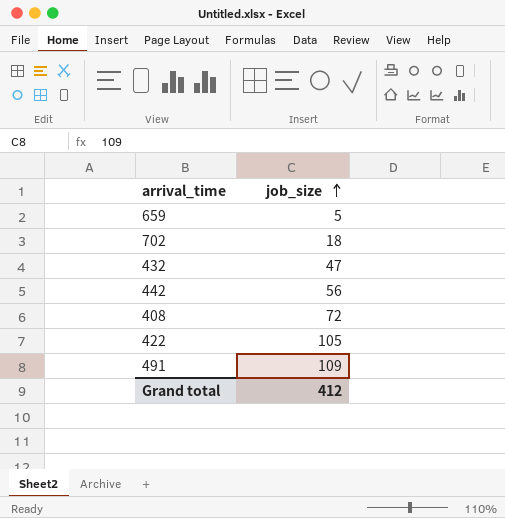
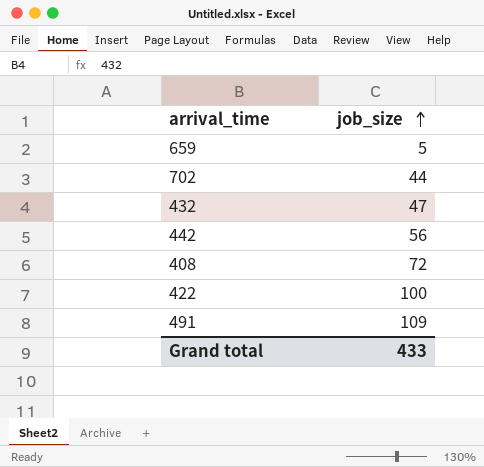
702 | job_size: 18 -> 44
422 | job_size: 105 -> 100
Grand total | job_size: 412 -> 433

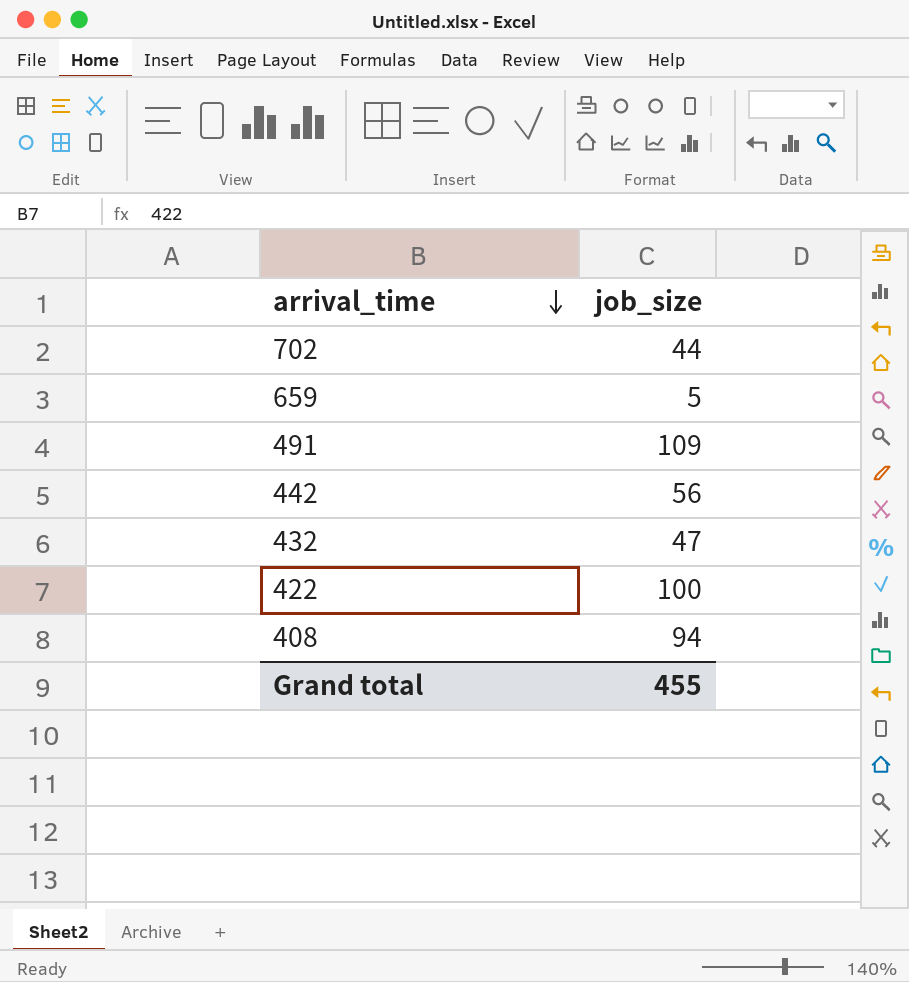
row order: job_size ascending -> arrival_time descending
408 | job_size: 72 -> 94
Grand total | job_size: 433 -> 455

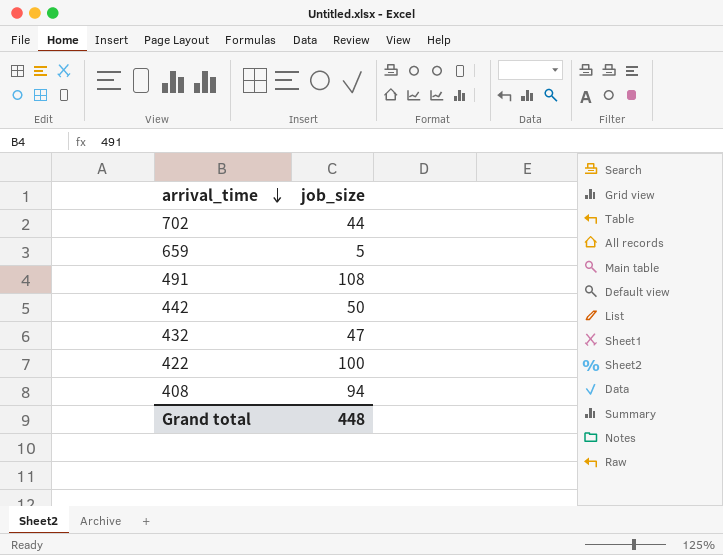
491 | job_size: 109 -> 108
442 | job_size: 56 -> 50
Grand total | job_size: 455 -> 448

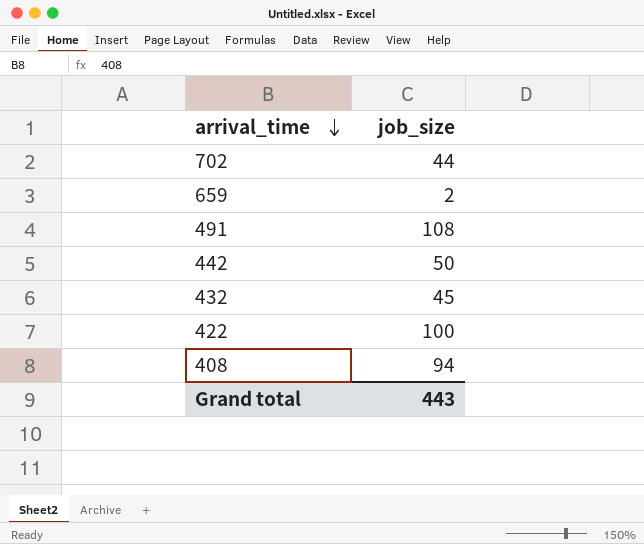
659 | job_size: 5 -> 2
432 | job_size: 47 -> 45
Grand total | job_size: 448 -> 443

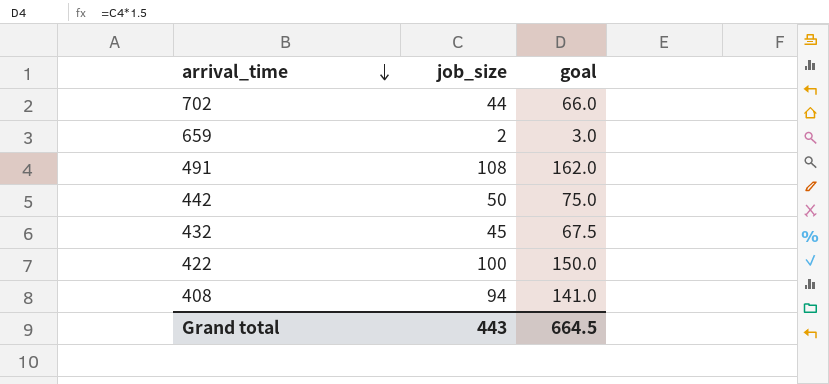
column goal | formula: none -> [job_size] * 1.5

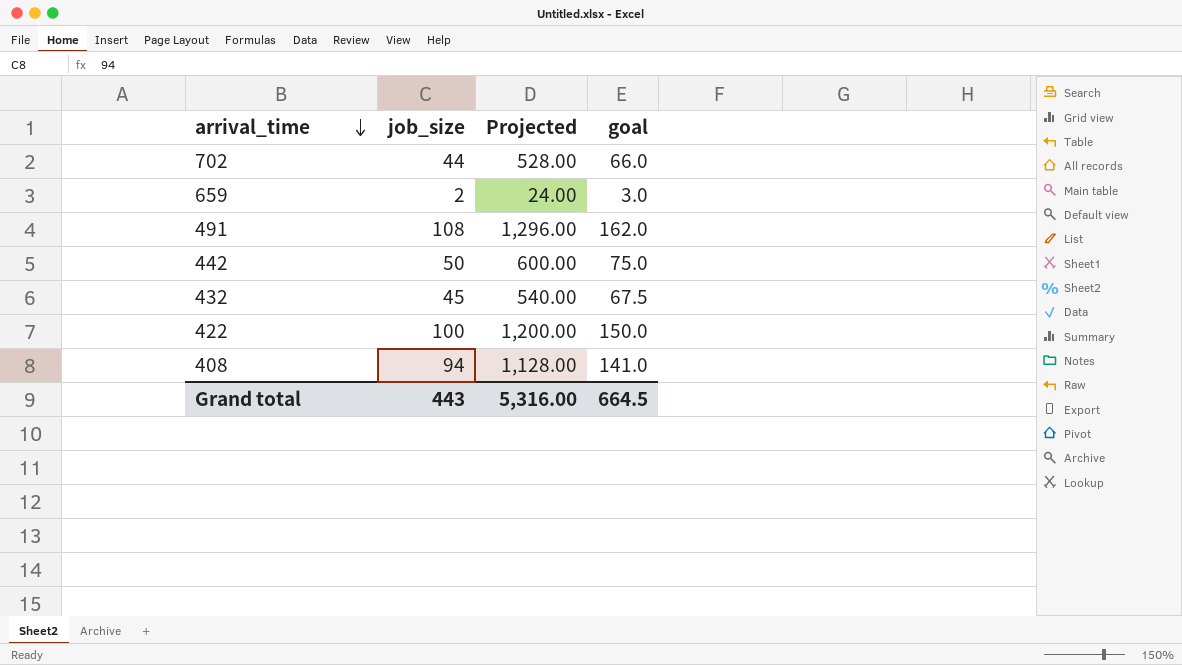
column Projected | formula: none -> [job_size] * 12

